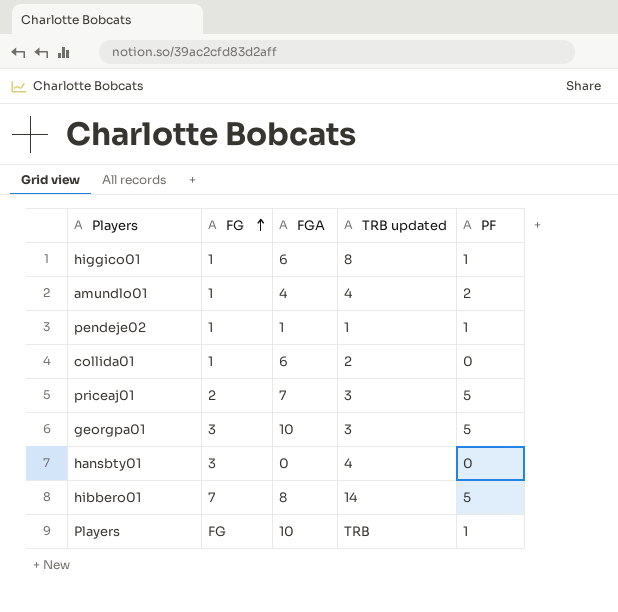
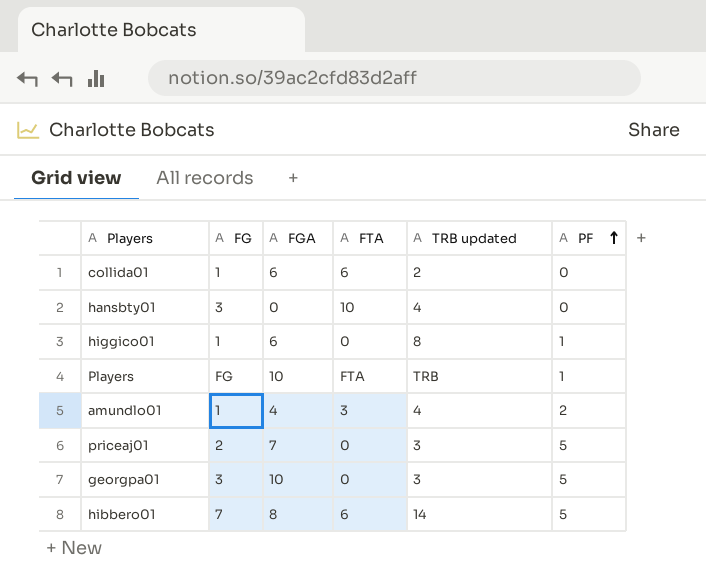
row order: FG ascending -> PF ascending
column FTA | position: none -> 4
row pendeje02: 1 | 1 | 1 | 1 -> none

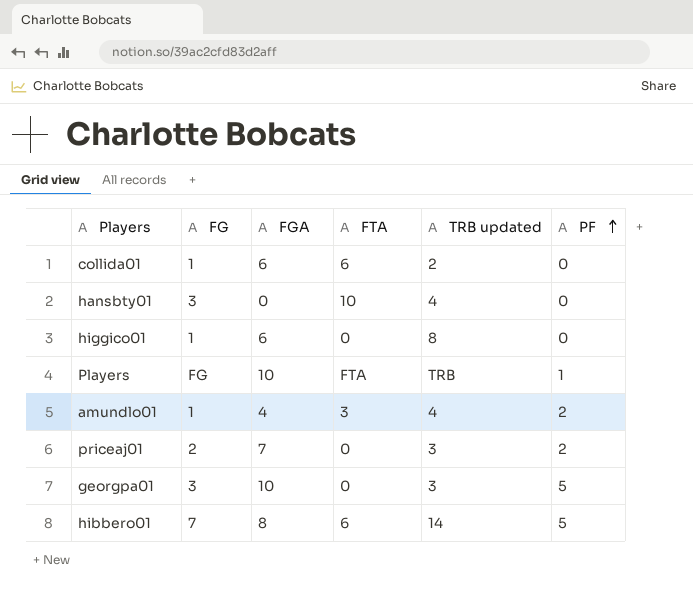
higgico01 | PF: 1 -> 0
priceaj01 | PF: 5 -> 2

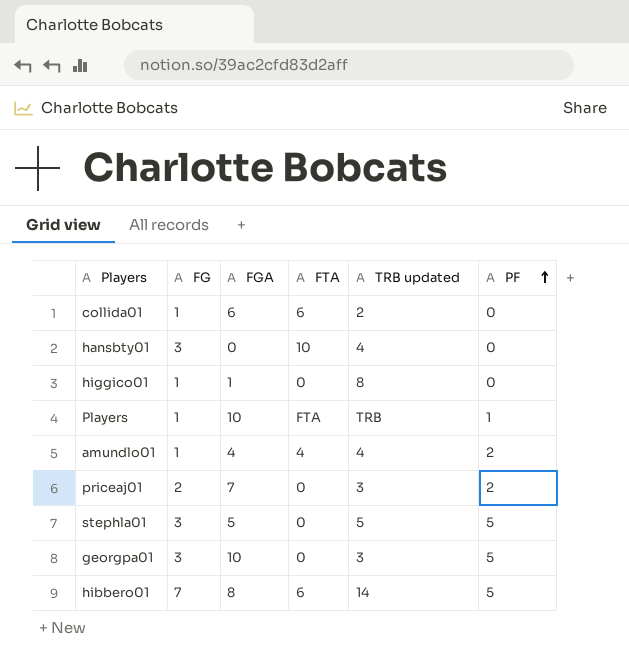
higgico01 | FGA: 6 -> 1
Players | FG: FG -> 1
amundlo01 | FTA: 3 -> 4
row stephla01: none -> 3 | 5 | 0 | 5 | 5

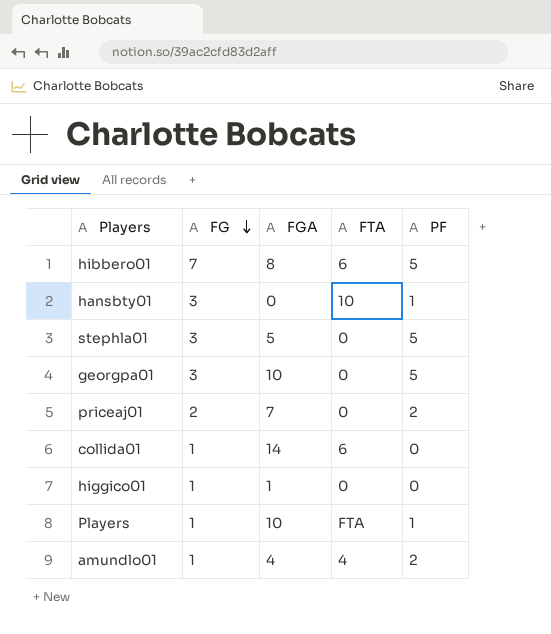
row order: PF ascending -> FG descending
column TRB updated | position: 5 -> none
hansbty01 | PF: 0 -> 1
collida01 | FGA: 6 -> 14

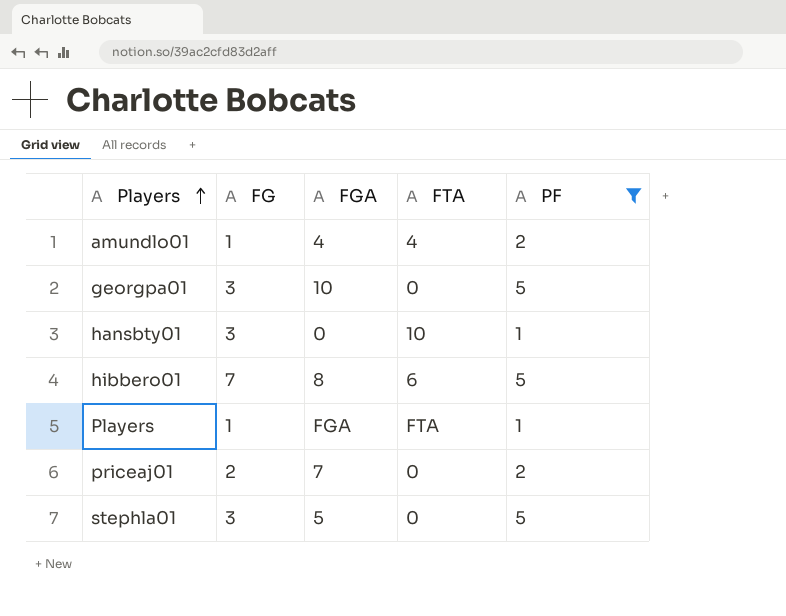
filter: none -> PF != 0
row order: FG descending -> Players ascending
Players | FGA: 10 -> FGA

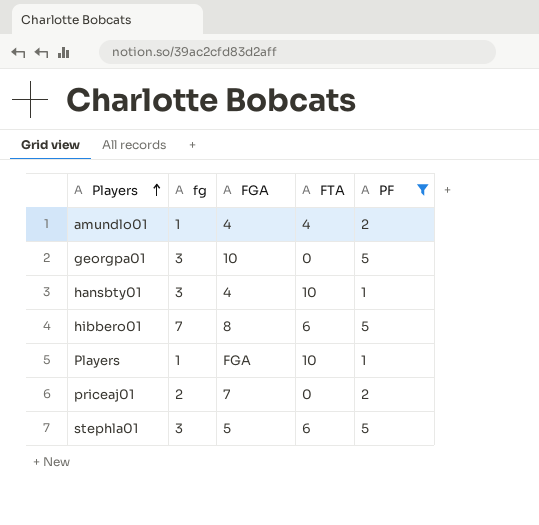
column name: FG -> fg
hansbty01 | FGA: 0 -> 4
Players | FTA: FTA -> 10
stephla01 | FTA: 0 -> 6

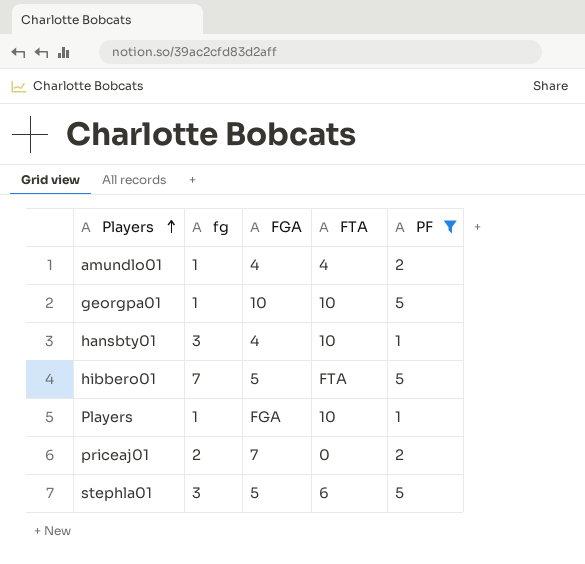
georgpa01 | fg: 3 -> 1
georgpa01 | FTA: 0 -> 10
hibbero01 | FGA: 8 -> 5
hibbero01 | FTA: 6 -> FTA

